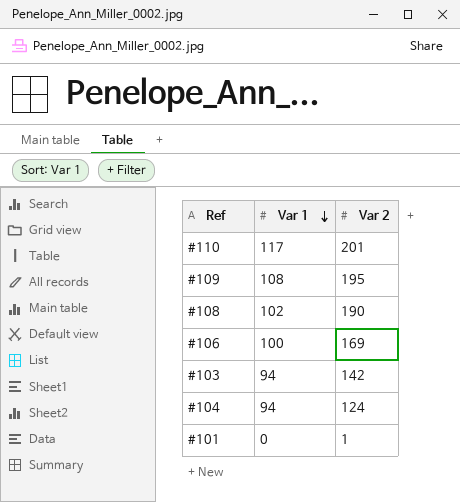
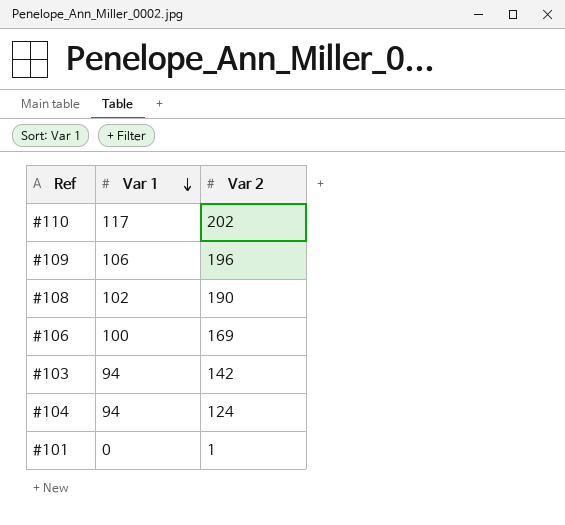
#110 | Var 2: 201 -> 202
#109 | Var 1: 108 -> 106
#109 | Var 2: 195 -> 196

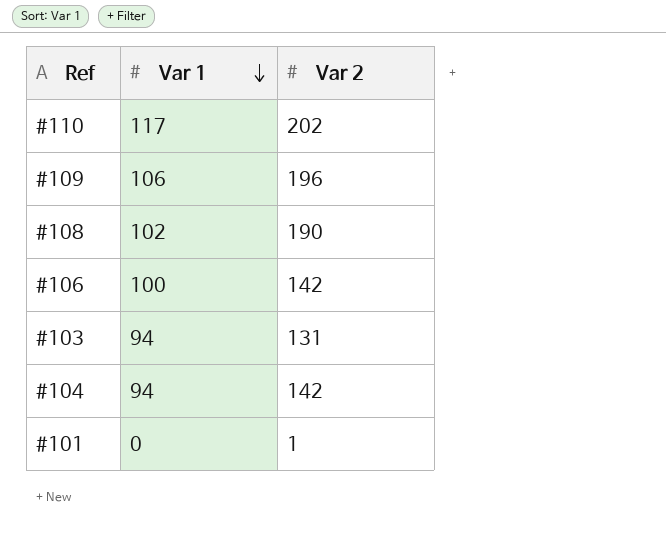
#106 | Var 2: 169 -> 142
#103 | Var 2: 142 -> 131
#104 | Var 2: 124 -> 142

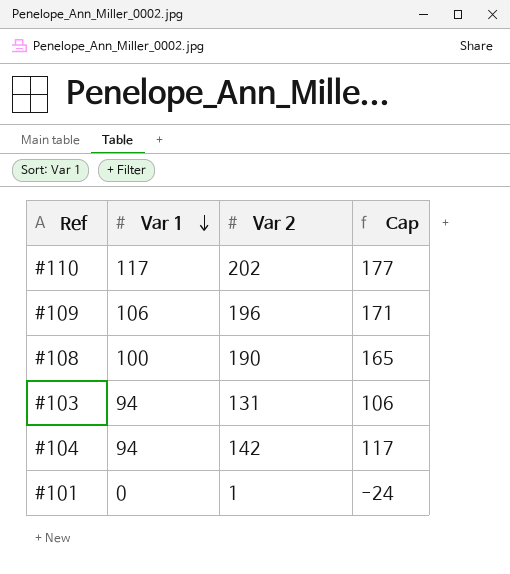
column Cap | formula: none -> [Var 2] - 25
row #106: 100 | 142 -> none
#108 | Var 1: 102 -> 100

